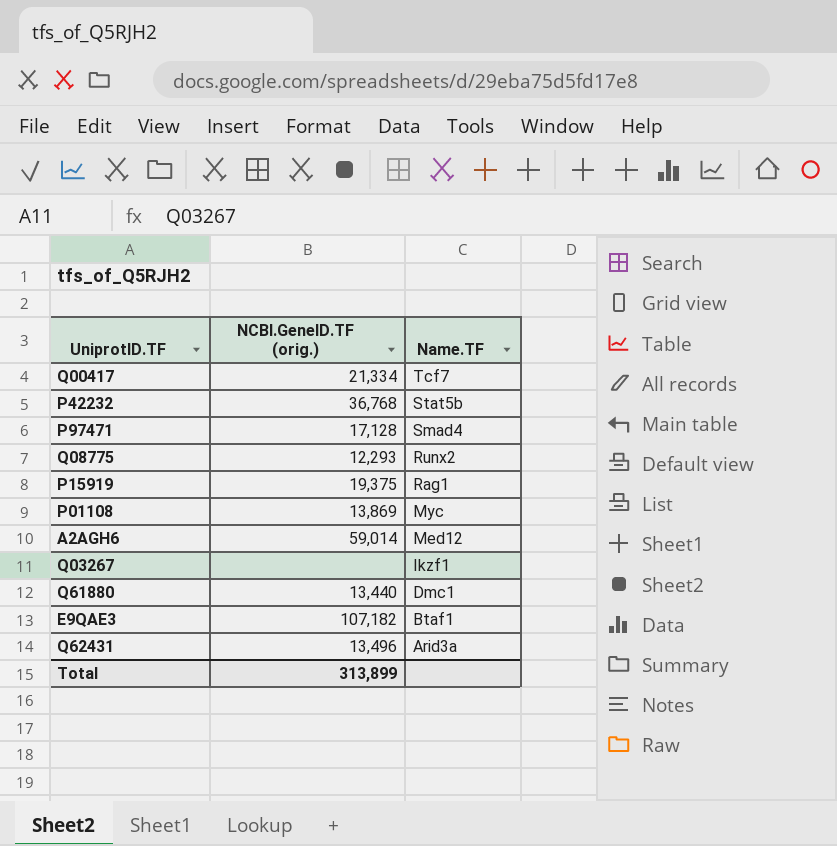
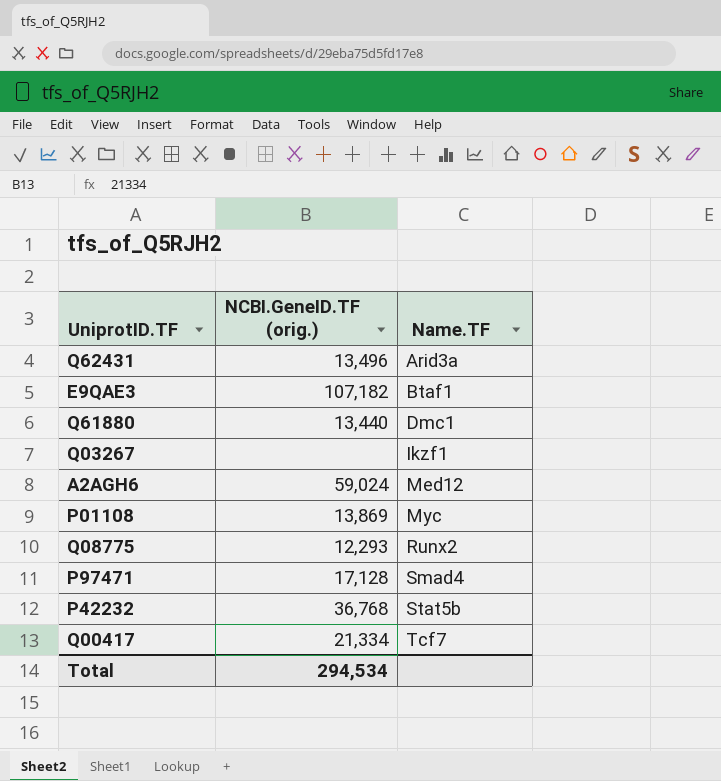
row order: Name.TF descending -> Name.TF ascending
row P15919: 19,375 | Rag1 -> none
A2AGH6 | NCBI.GeneID.TF (orig.): 59,014 -> 59,024
Total | NCBI.GeneID.TF (orig.): 313,899 -> 294,534

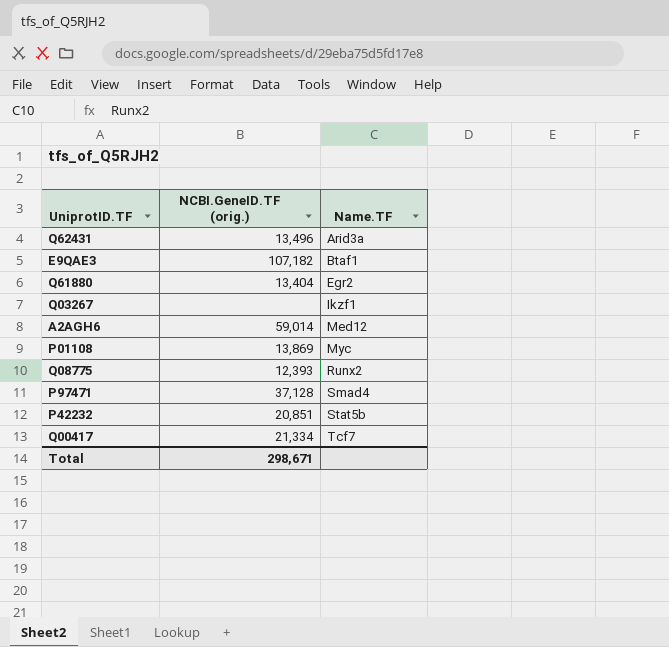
Q61880 | NCBI.GeneID.TF (orig.): 13,440 -> 13,404
Q61880 | Name.TF: Dmc1 -> Egr2
A2AGH6 | NCBI.GeneID.TF (orig.): 59,024 -> 59,014
Q08775 | NCBI.GeneID.TF (orig.): 12,293 -> 12,393
P97471 | NCBI.GeneID.TF (orig.): 17,128 -> 37,128
P42232 | NCBI.GeneID.TF (orig.): 36,768 -> 20,851
Total | NCBI.GeneID.TF (orig.): 294,534 -> 298,671

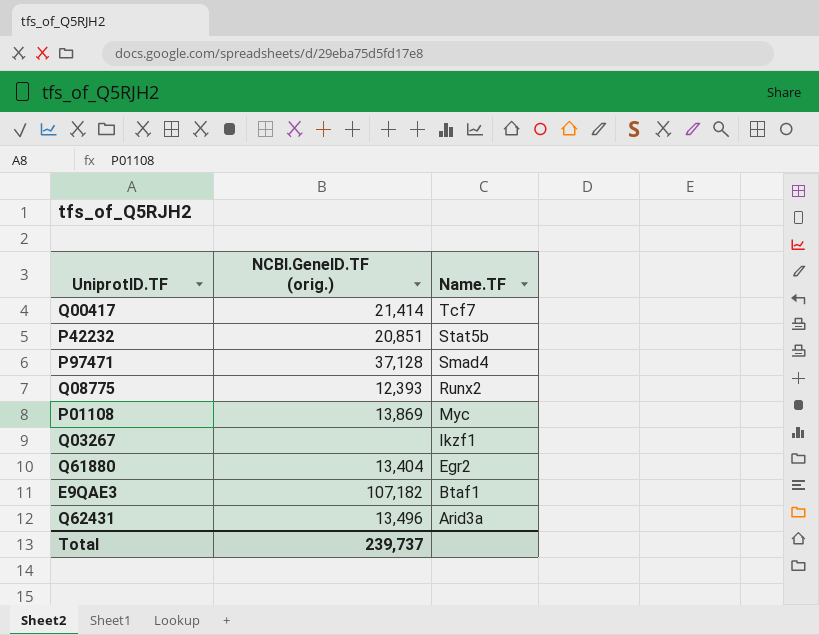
row order: Name.TF ascending -> Name.TF descending
row A2AGH6: 59,014 | Med12 -> none
Q00417 | NCBI.GeneID.TF (orig.): 21,334 -> 21,414
Total | NCBI.GeneID.TF (orig.): 298,671 -> 239,737

